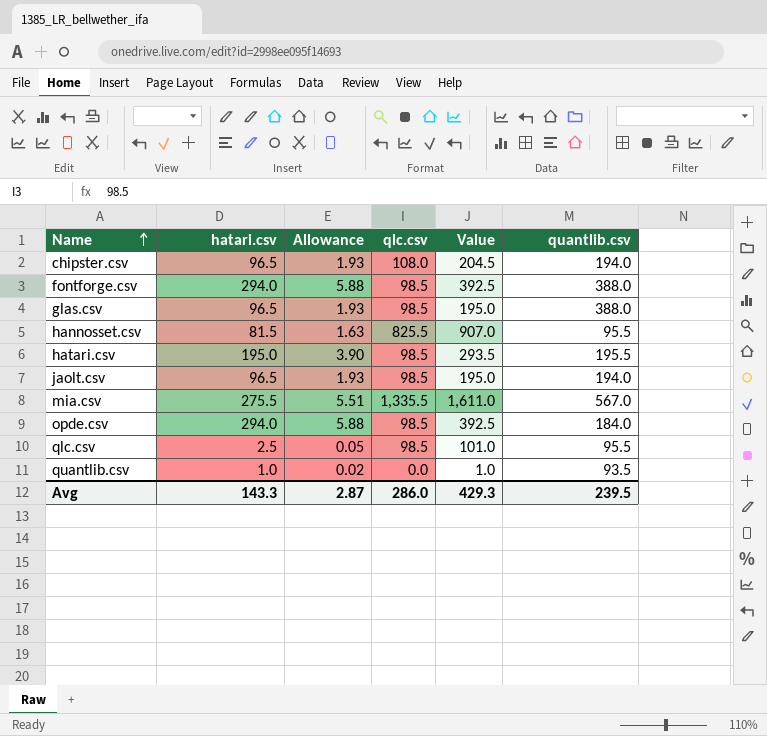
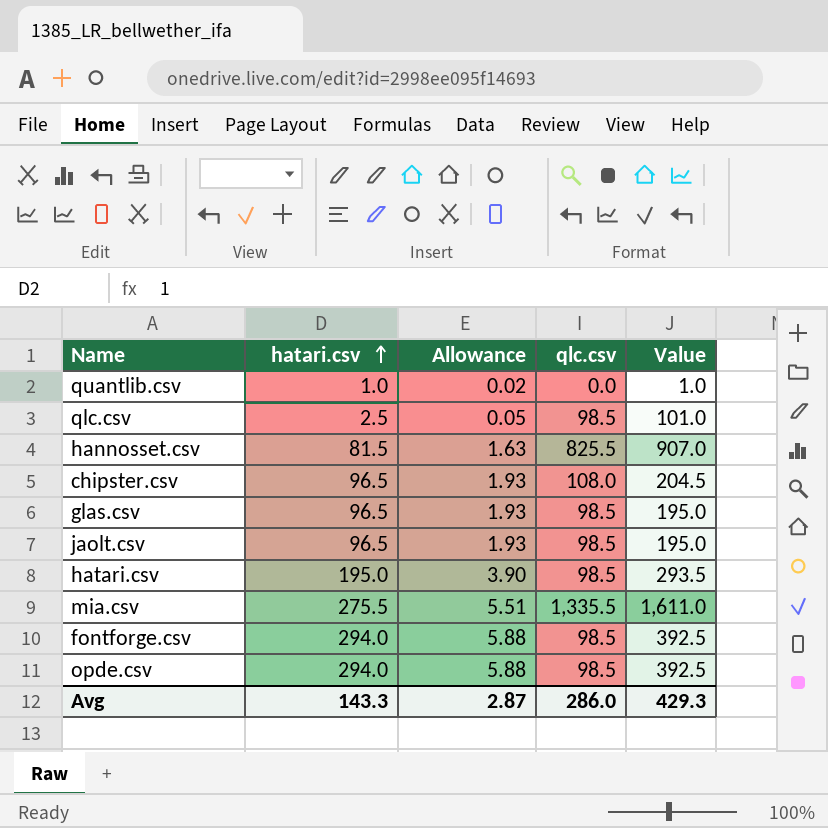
row order: Name ascending -> hatari.csv ascending
column quantlib.csv | position: 6 -> none

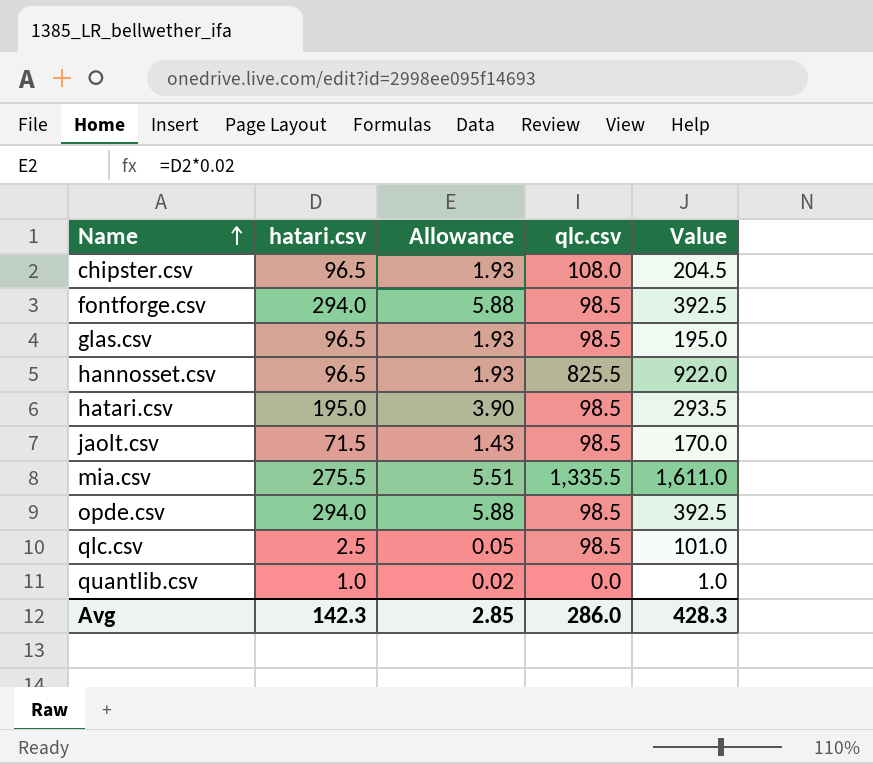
row order: hatari.csv ascending -> Name ascending
hannosset.csv | hatari.csv: 81.5 -> 96.5
hannosset.csv | Allowance: 1.63 -> 1.93
hannosset.csv | Value: 907.0 -> 922.0
jaolt.csv | hatari.csv: 96.5 -> 71.5
jaolt.csv | Allowance: 1.93 -> 1.43
jaolt.csv | Value: 195.0 -> 170.0
Avg | hatari.csv: 143.3 -> 142.3
Avg | Allowance: 2.87 -> 2.85
Avg | Value: 429.3 -> 428.3

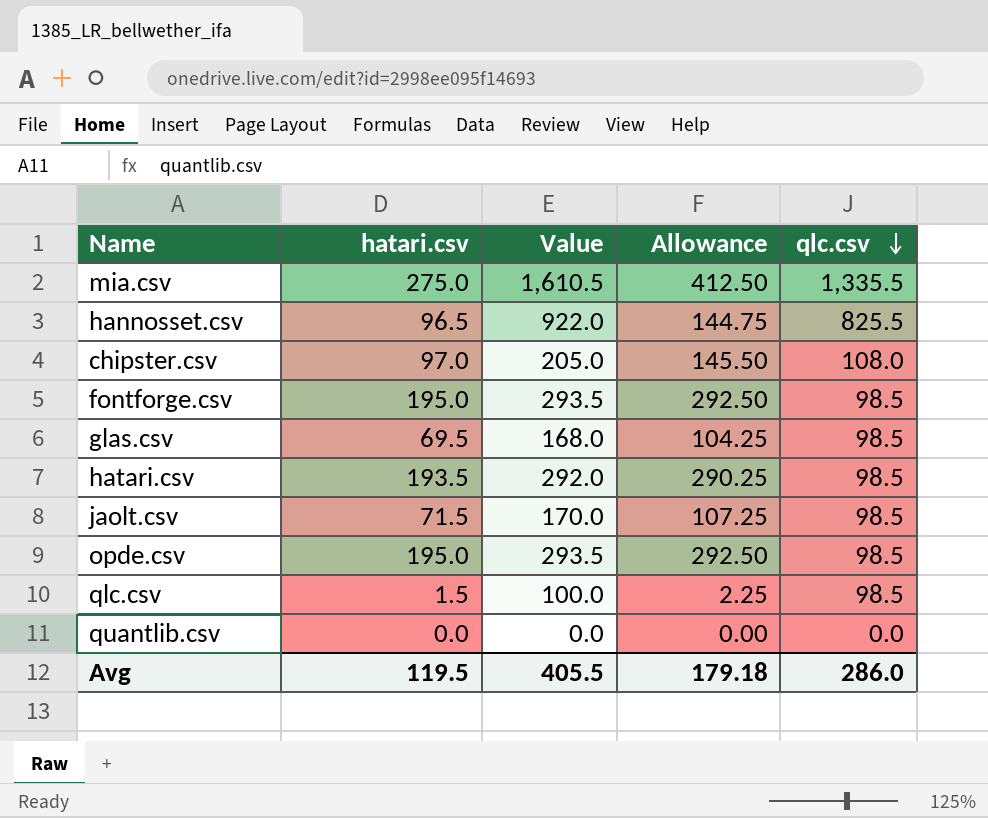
row order: Name ascending -> qlc.csv descending
column Value | position: 5 -> 3
column Allowance | formula: [hatari.csv] * 0.02 -> [hatari.csv] * 1.5
mia.csv | hatari.csv: 275.5 -> 275.0
mia.csv | Value: 1,611.0 -> 1,610.5
chipster.csv | hatari.csv: 96.5 -> 97.0
chipster.csv | Value: 204.5 -> 205.0
fontforge.csv | hatari.csv: 294.0 -> 195.0
fontforge.csv | Value: 392.5 -> 293.5
glas.csv | hatari.csv: 96.5 -> 69.5
glas.csv | Value: 195.0 -> 168.0
hatari.csv | hatari.csv: 195.0 -> 193.5
hatari.csv | Value: 293.5 -> 292.0
opde.csv | hatari.csv: 294.0 -> 195.0
opde.csv | Value: 392.5 -> 293.5
qlc.csv | hatari.csv: 2.5 -> 1.5
qlc.csv | Value: 101.0 -> 100.0
quantlib.csv | hatari.csv: 1.0 -> 0.0
quantlib.csv | Value: 1.0 -> 0.0
Avg | hatari.csv: 142.3 -> 119.5
Avg | Value: 428.3 -> 405.5
Avg | Allowance: 2.85 -> 179.18

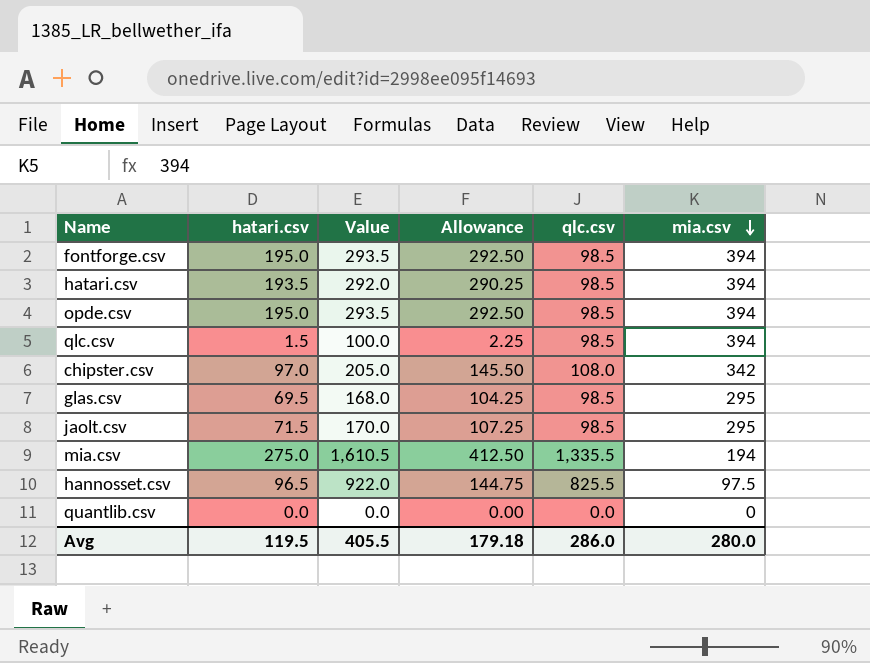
row order: qlc.csv descending -> mia.csv descending
column mia.csv | position: none -> 6

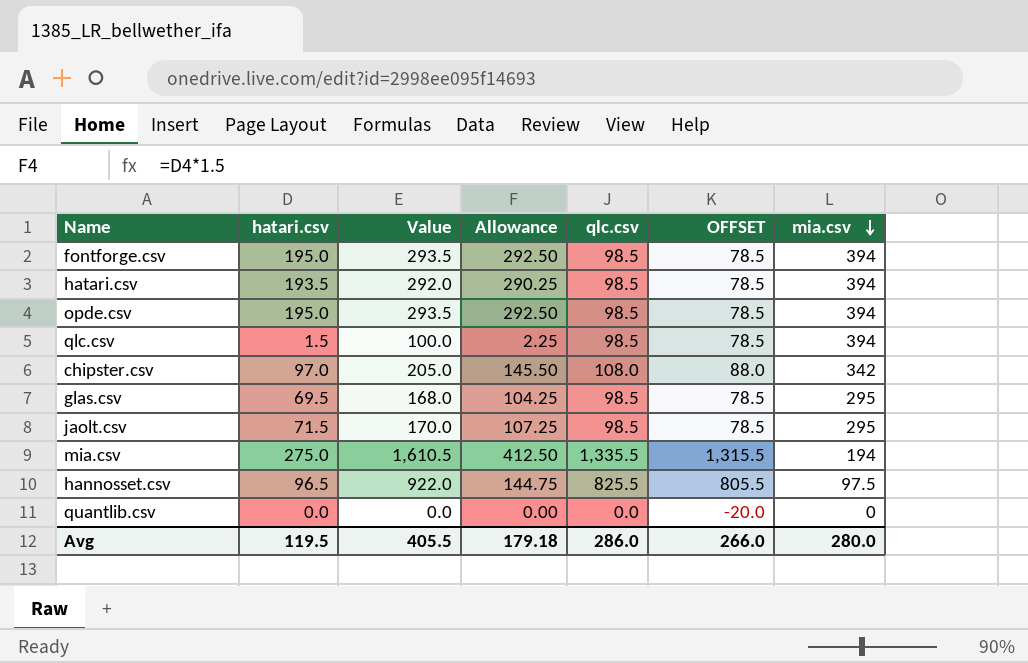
column OFFSET | formula: none -> [qlc.csv] - 20

